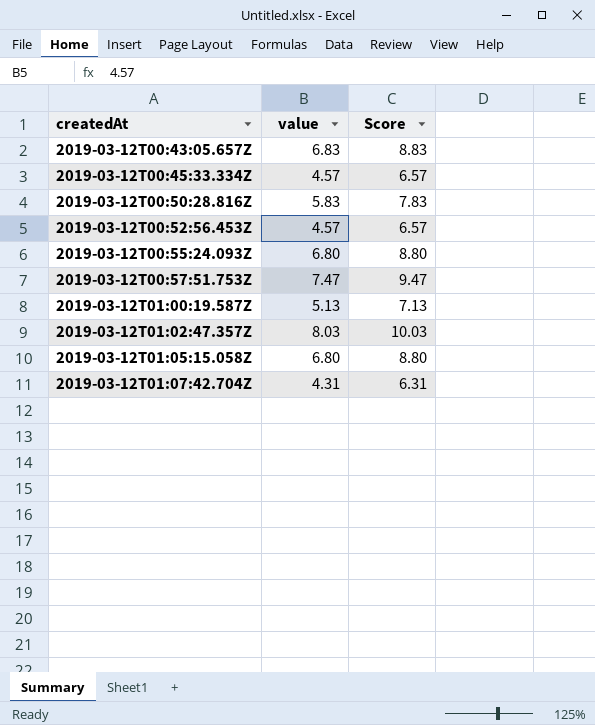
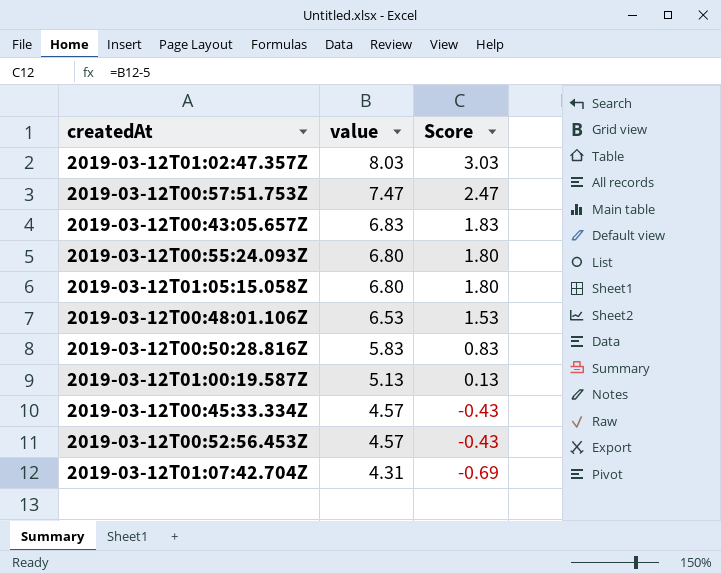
row order: createdAt ascending -> value descending
column Score | formula: [value] + 2 -> [value] - 5
row 2019-03-12T00:48:01.106Z: none -> 6.53 | 1.53

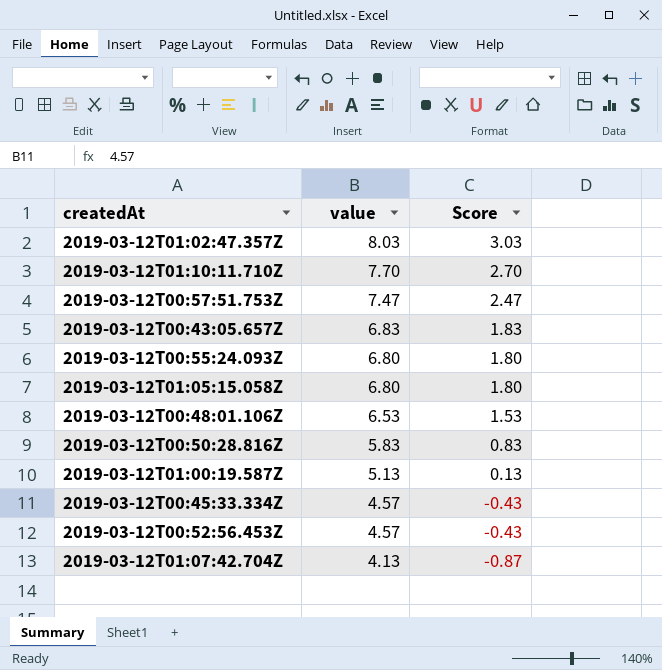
row 2019-03-12T01:10:11.710Z: none -> 7.70 | 2.70
2019-03-12T01:07:42.704Z | value: 4.31 -> 4.13
2019-03-12T01:07:42.704Z | Score: -0.69 -> -0.87

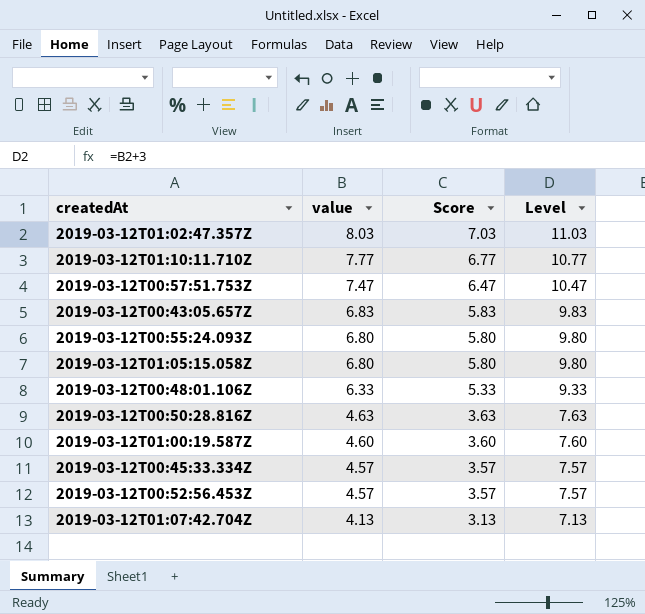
column Score | formula: [value] - 5 -> [value] - 1
column Level | formula: none -> [value] + 3
2019-03-12T01:10:11.710Z | value: 7.70 -> 7.77
2019-03-12T00:48:01.106Z | value: 6.53 -> 6.33
2019-03-12T00:50:28.816Z | value: 5.83 -> 4.63
2019-03-12T01:00:19.587Z | value: 5.13 -> 4.60

